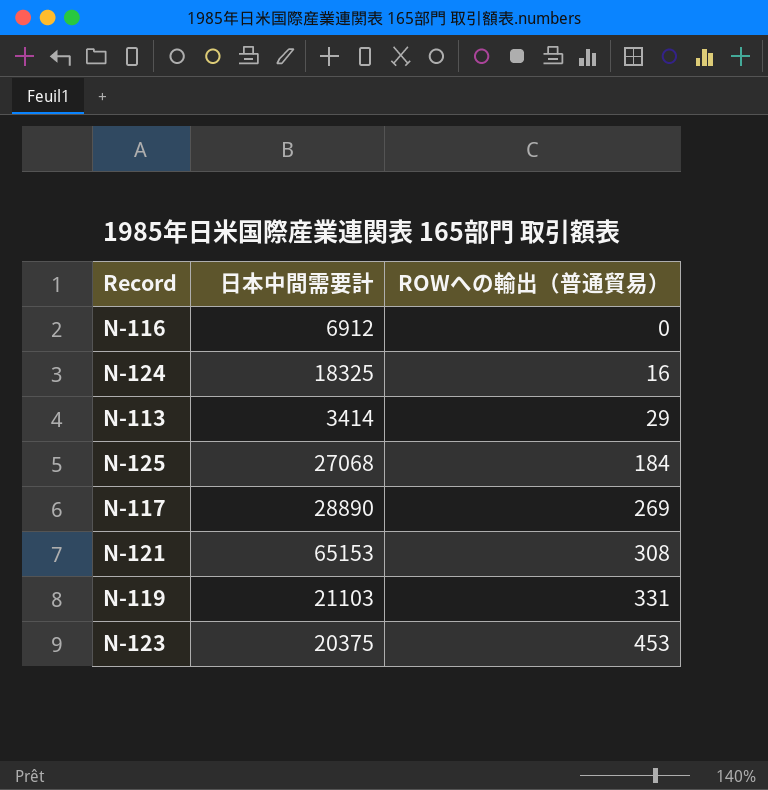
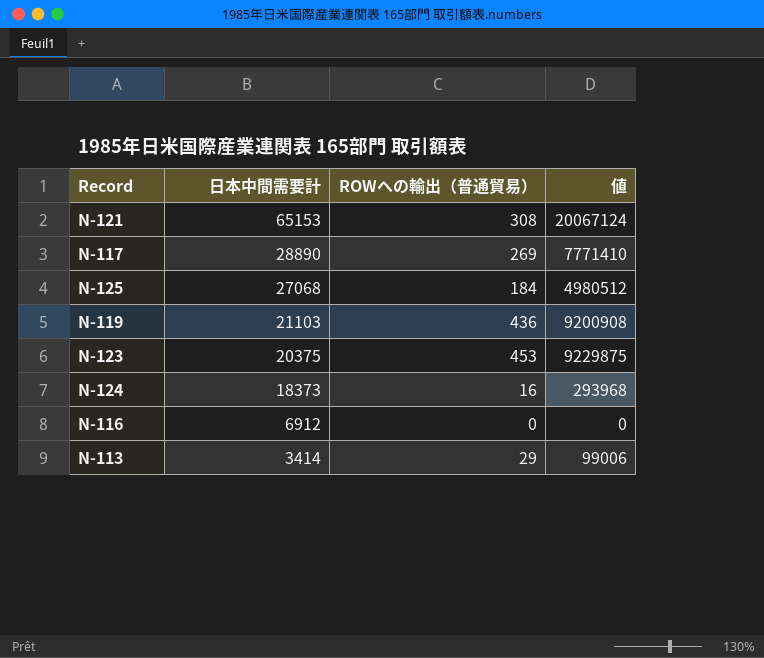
row order: ROWへの輸出（普通貿易） ascending -> 日本中間需要計 descending
column 値 | formula: none -> [日本中間需要計] * [ROWへの輸出（普通貿易）]
N-119 | ROWへの輸出（普通貿易）: 331 -> 436
N-124 | 日本中間需要計: 18325 -> 18373

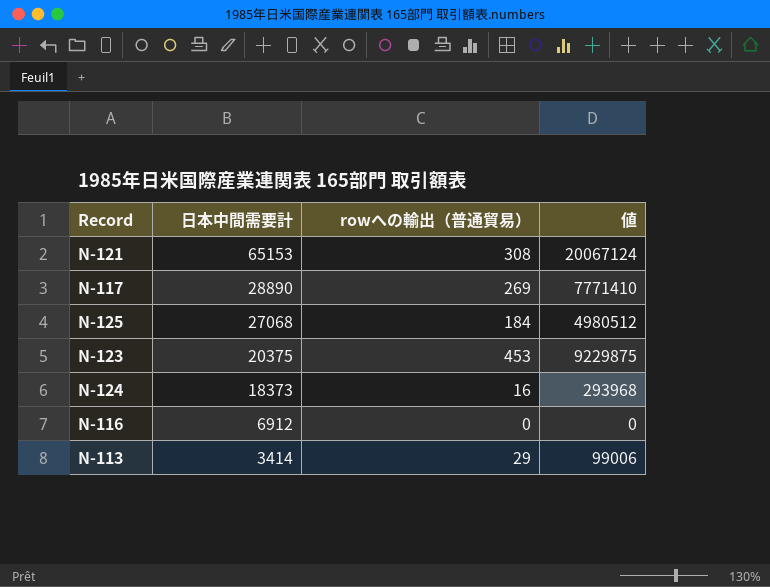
column name: ROWへの輸出（普通貿易） -> rowへの輸出（普通貿易）
row N-119: 21103 | 436 | 9200908 -> none

